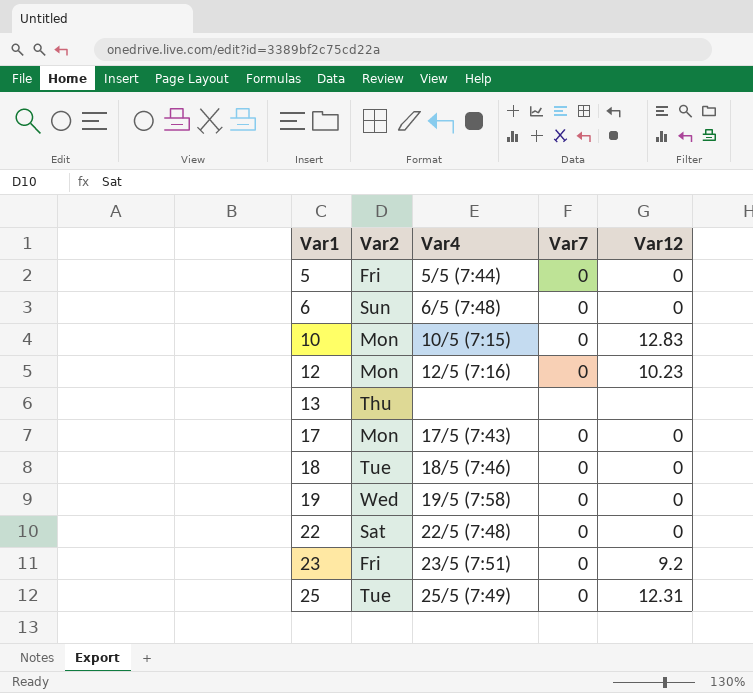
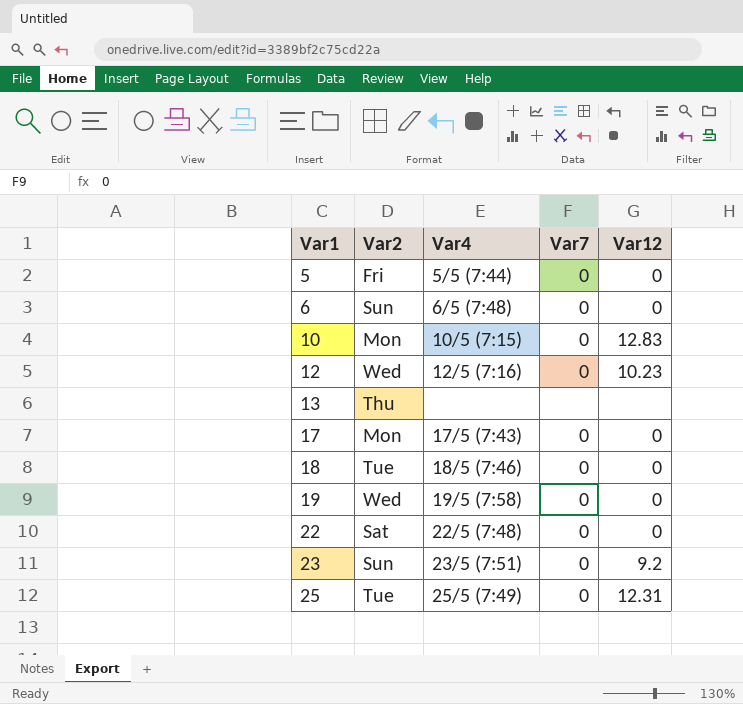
12 | Var2: Mon -> Wed
23 | Var2: Fri -> Sun

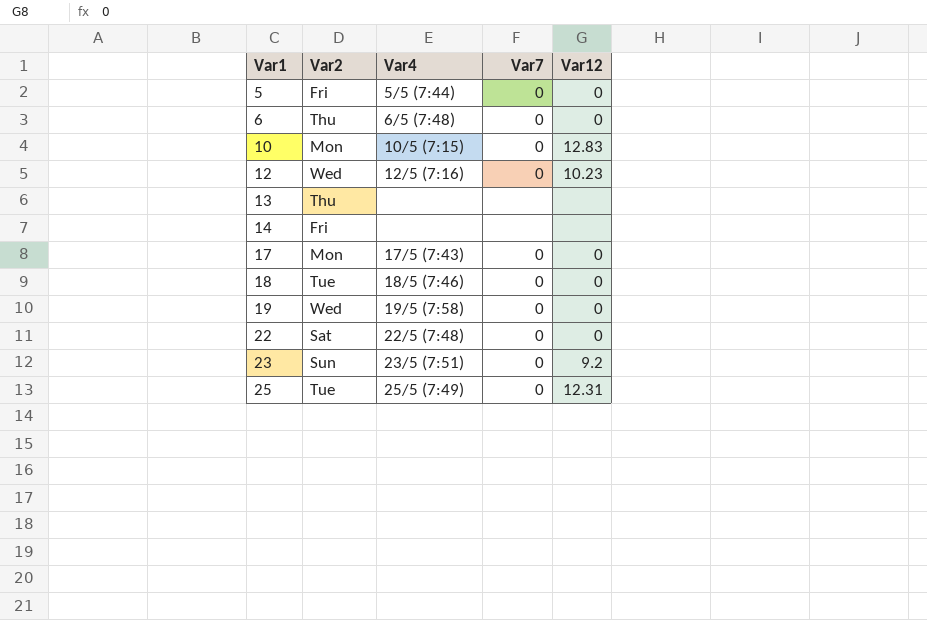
6 | Var2: Sun -> Thu
row 14: none -> Fri | none | none | none

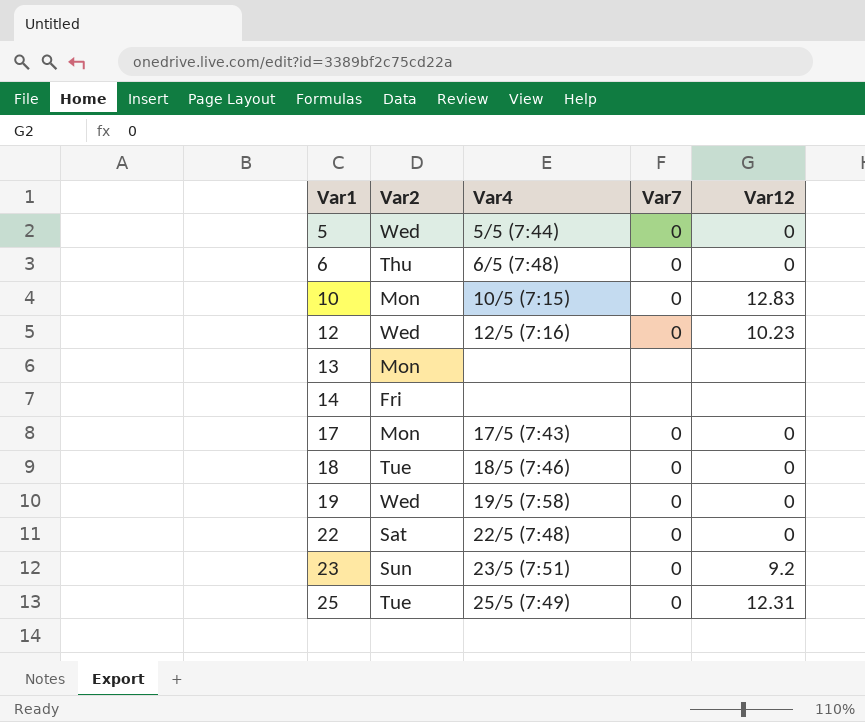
5 | Var2: Fri -> Wed
13 | Var2: Thu -> Mon

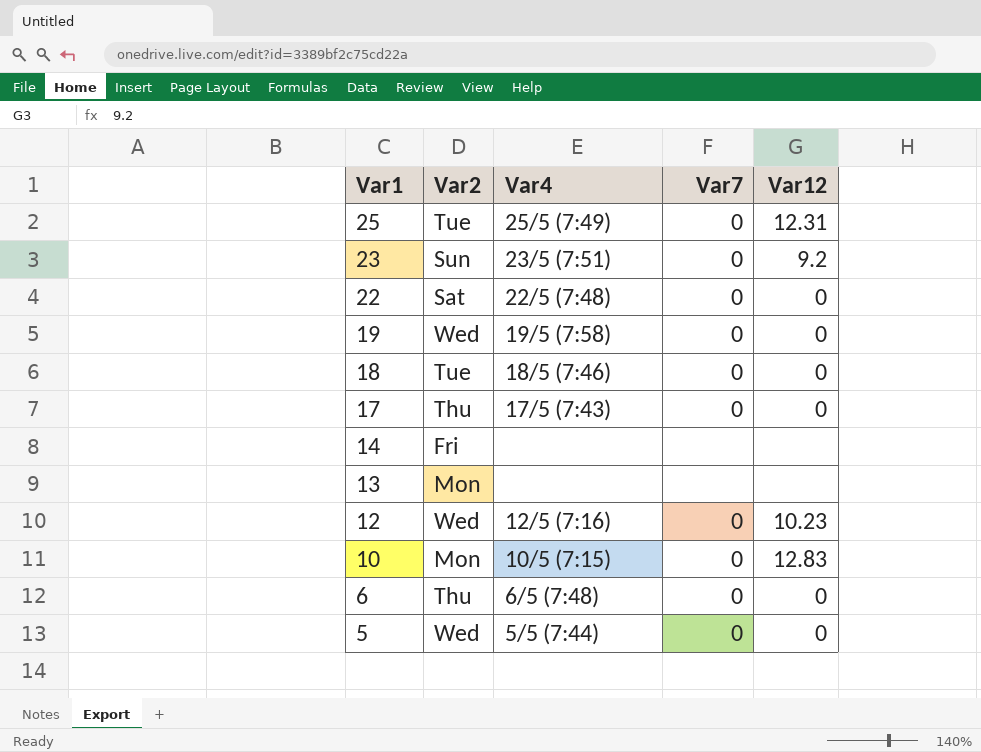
row order: Var1 ascending -> Var1 descending
17 | Var2: Mon -> Thu

